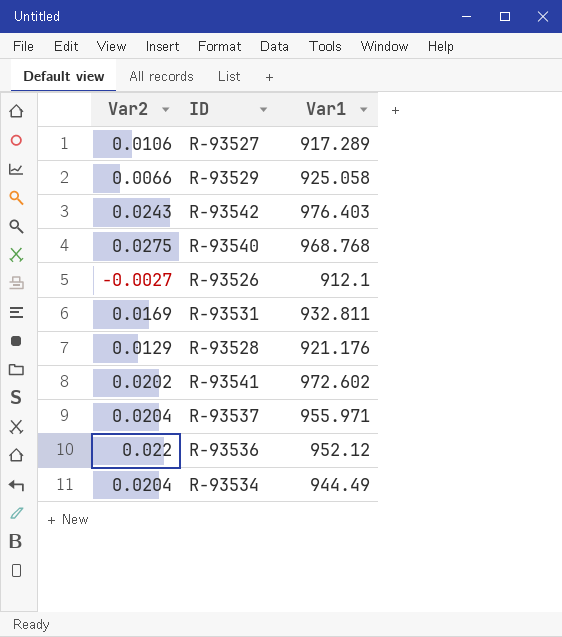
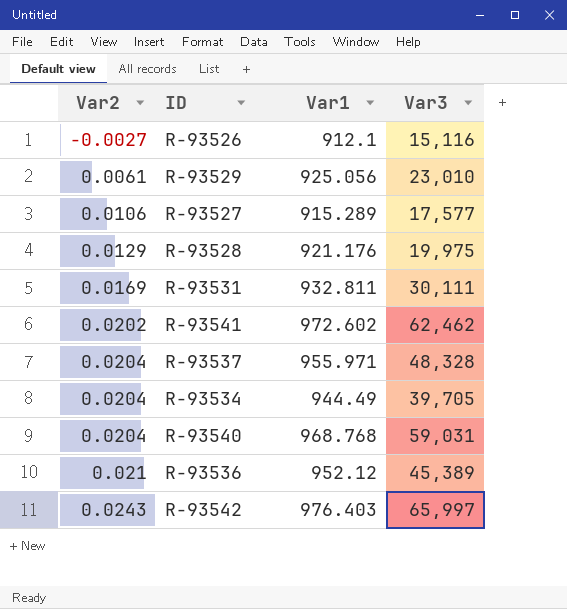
row order: none -> Var2 ascending
column Var3 | position: none -> 4
R-93529 | Var2: 0.0066 -> 0.0061
R-93529 | Var1: 925.058 -> 925.056
R-93527 | Var1: 917.289 -> 915.289
R-93540 | Var2: 0.0275 -> 0.0204
R-93536 | Var2: 0.022 -> 0.021

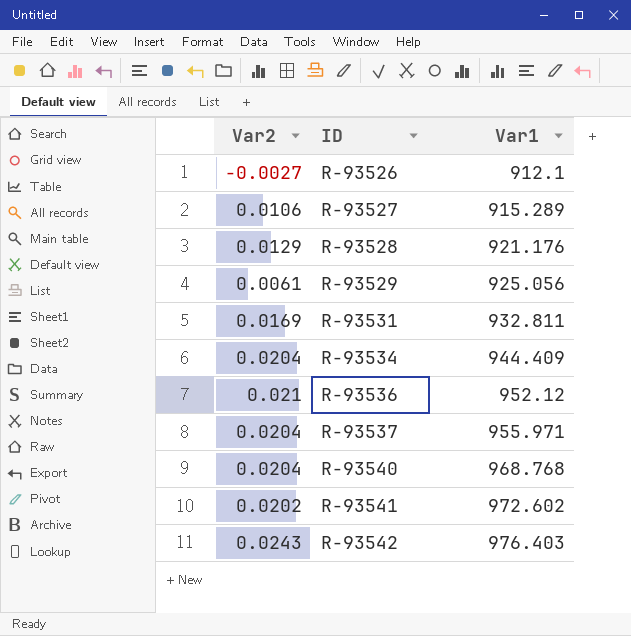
row order: Var2 ascending -> ID ascending
column Var3 | position: 4 -> none
R-93534 | Var1: 944.49 -> 944.409

